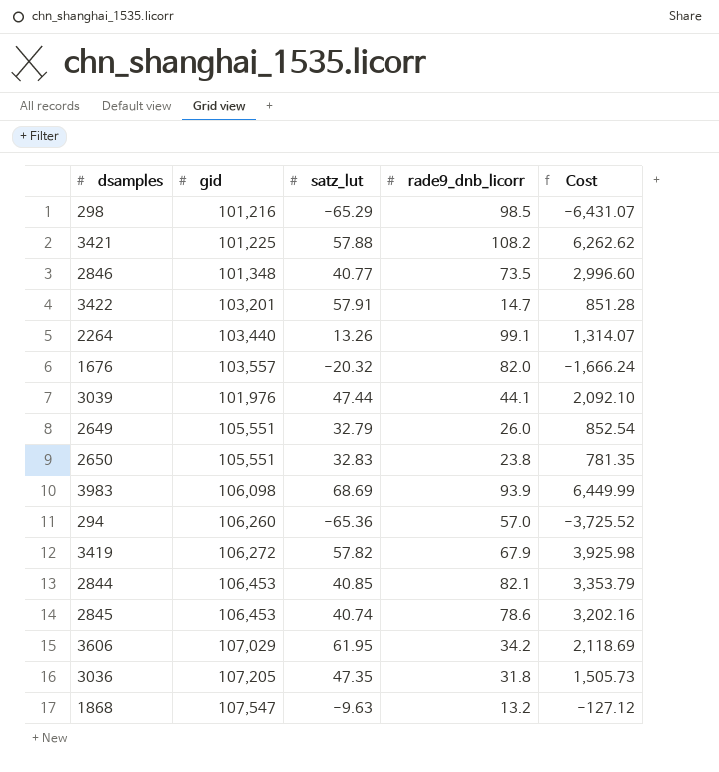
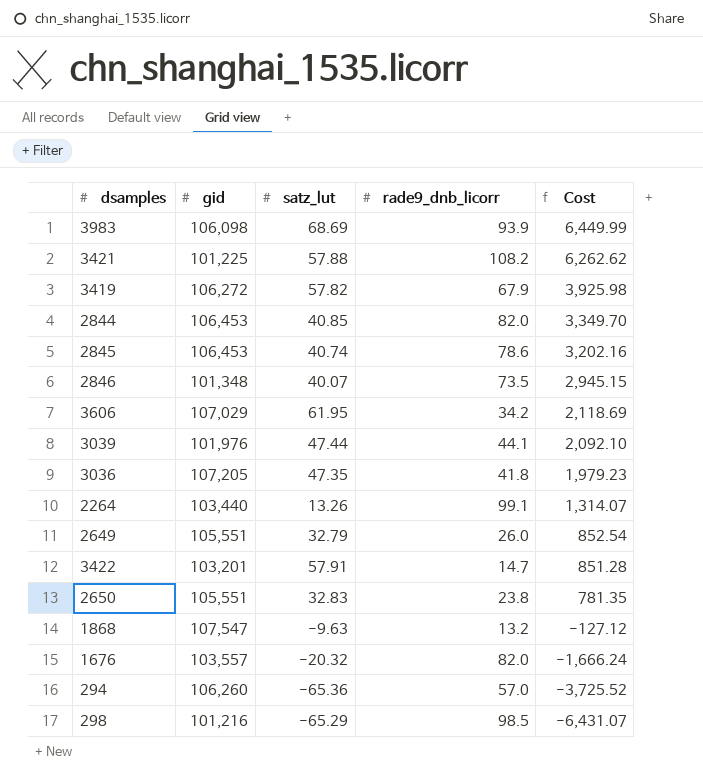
row order: none -> Cost descending
2844 | rade9_dnb_licorr: 82.1 -> 82.0
2844 | Cost: 3,353.79 -> 3,349.70
2846 | satz_lut: 40.77 -> 40.07
2846 | Cost: 2,996.60 -> 2,945.15
3036 | rade9_dnb_licorr: 31.8 -> 41.8
3036 | Cost: 1,505.73 -> 1,979.23

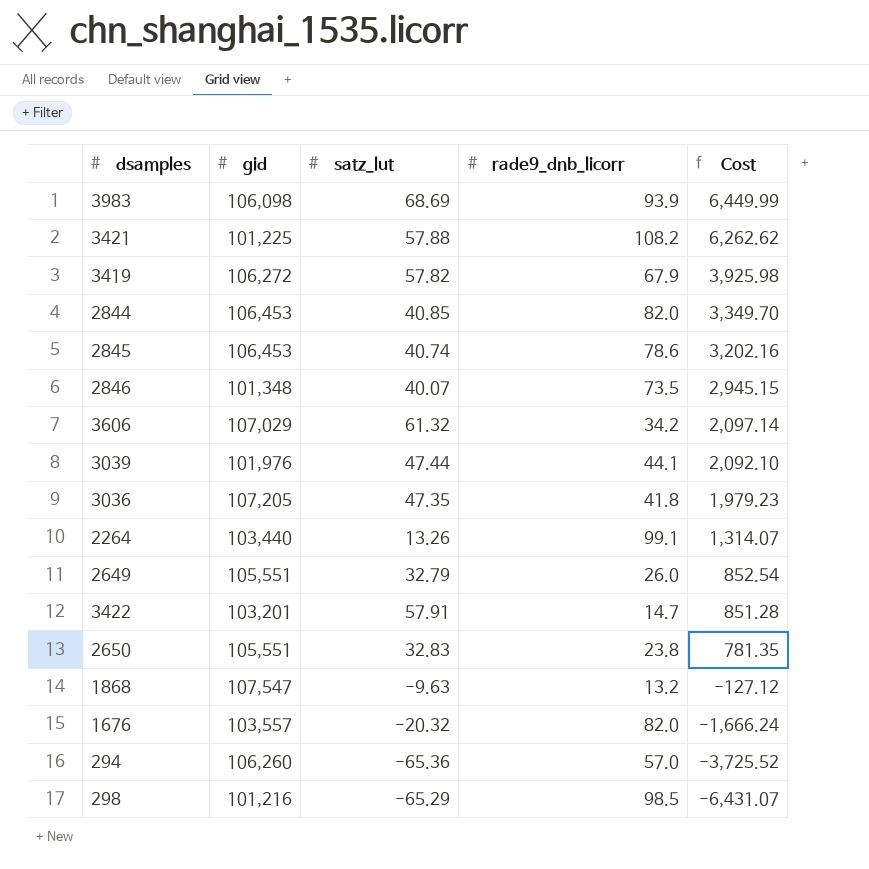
3606 | satz_lut: 61.95 -> 61.32
3606 | Cost: 2,118.69 -> 2,097.14

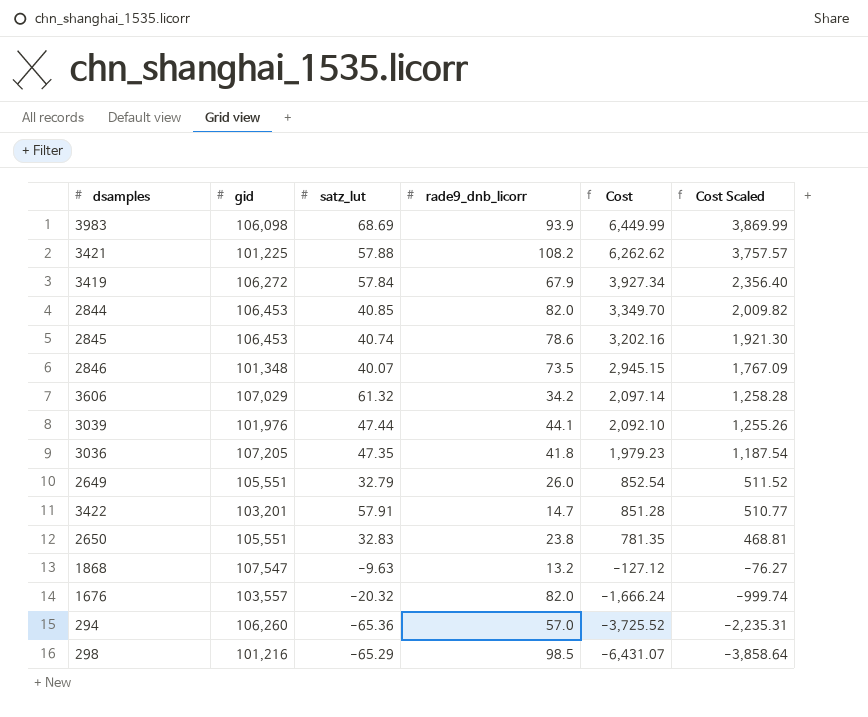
column Cost Scaled | formula: none -> [Cost] * 0.6
row 2264: 103,440 | 13.26 | 99.1 | 1,314.07 -> none
3419 | satz_lut: 57.82 -> 57.84
3419 | Cost: 3,925.98 -> 3,927.34

